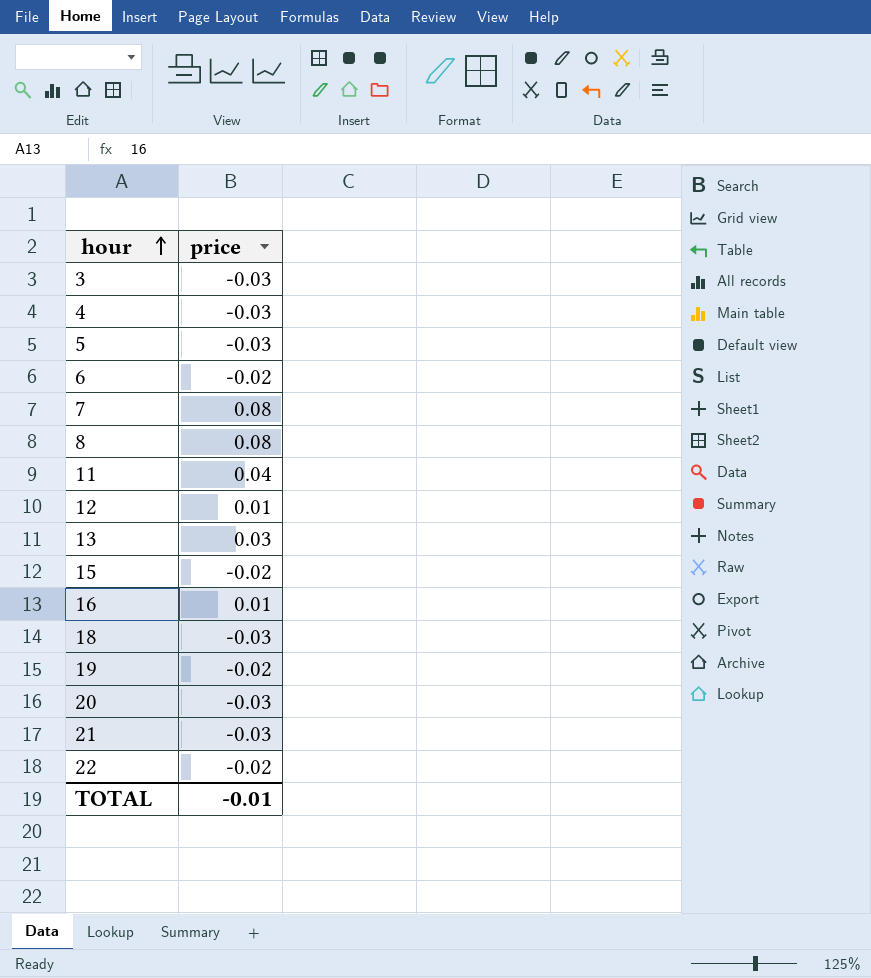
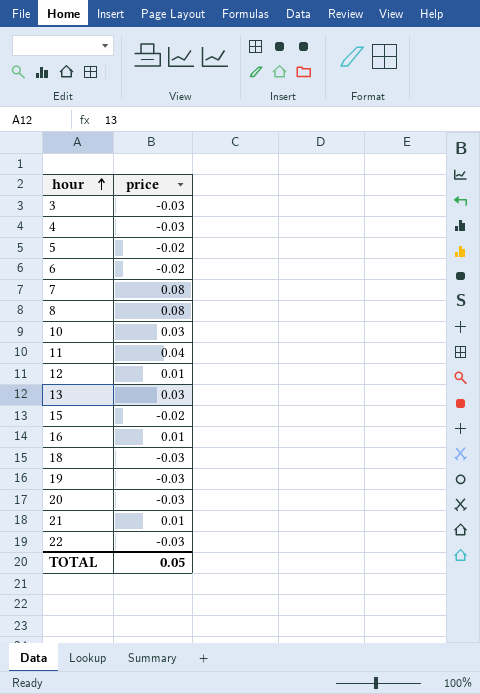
5 | price: -0.03 -> -0.02
row 10: none -> 0.03
19 | price: -0.02 -> -0.03
21 | price: -0.03 -> 0.01
22 | price: -0.02 -> -0.03
TOTAL | price: -0.01 -> 0.05

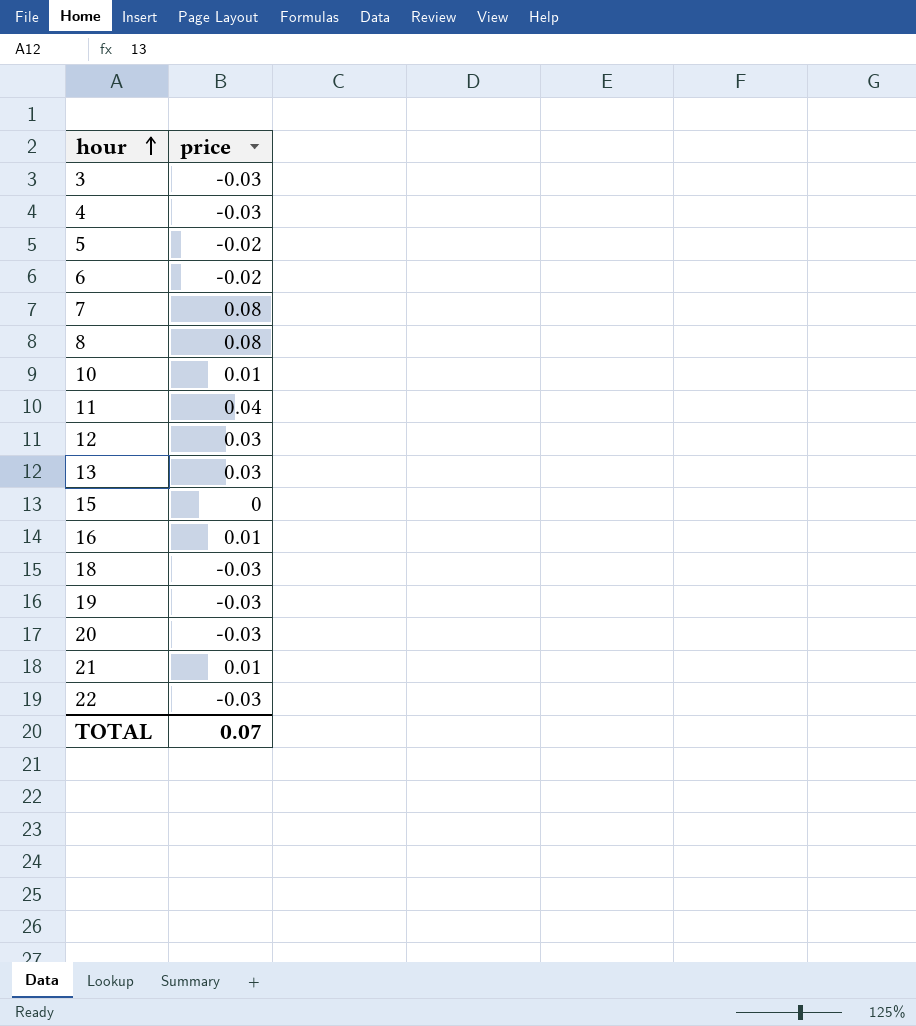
10 | price: 0.03 -> 0.01
12 | price: 0.01 -> 0.03
15 | price: -0.02 -> 0
TOTAL | price: 0.05 -> 0.07

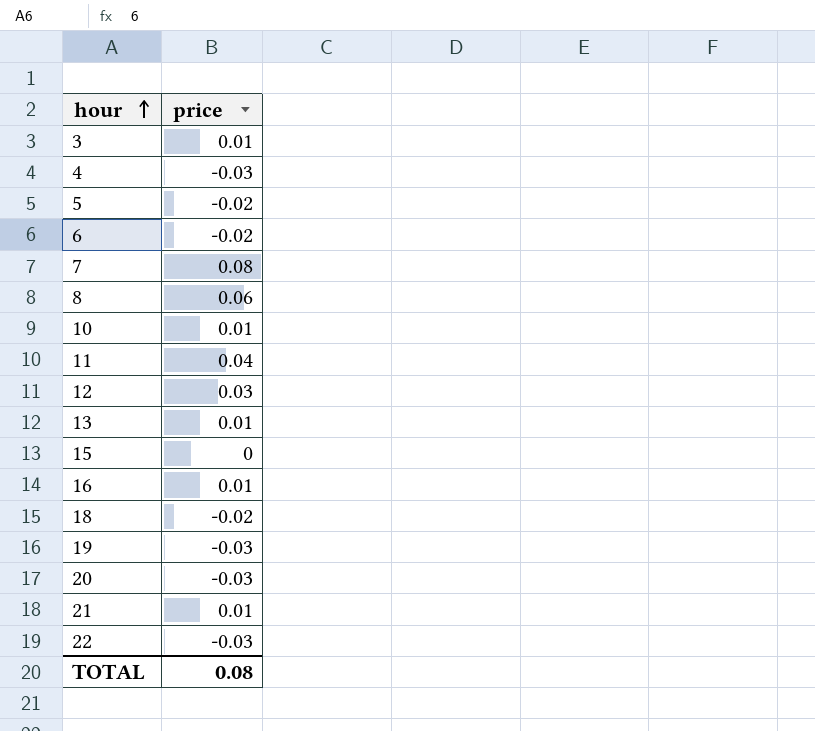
3 | price: -0.03 -> 0.01
8 | price: 0.08 -> 0.06
13 | price: 0.03 -> 0.01
18 | price: -0.03 -> -0.02
TOTAL | price: 0.07 -> 0.08

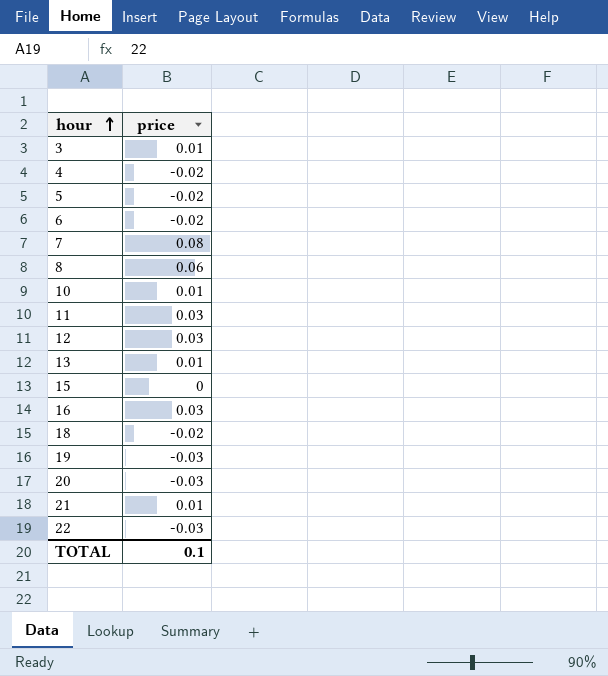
4 | price: -0.03 -> -0.02
11 | price: 0.04 -> 0.03
16 | price: 0.01 -> 0.03
TOTAL | price: 0.08 -> 0.1

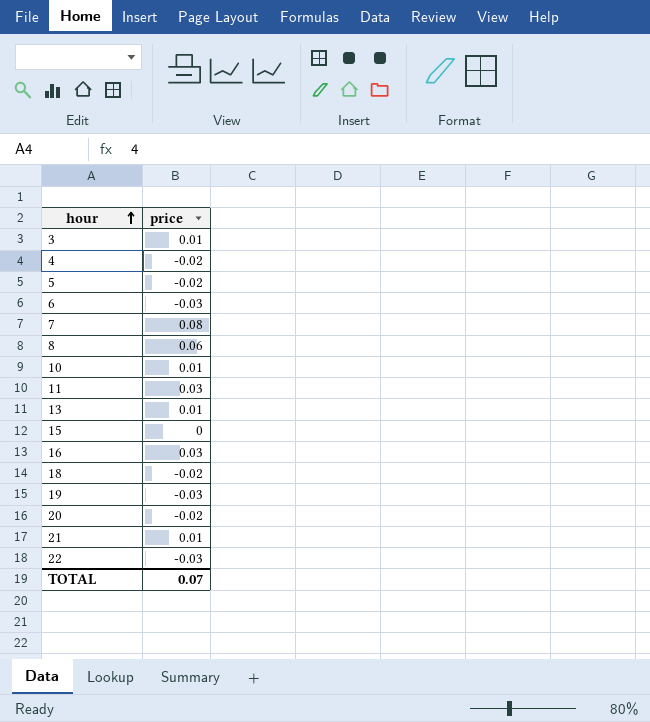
row 12: 0.03 -> none
6 | price: -0.02 -> -0.03
20 | price: -0.03 -> -0.02
TOTAL | price: 0.1 -> 0.07

